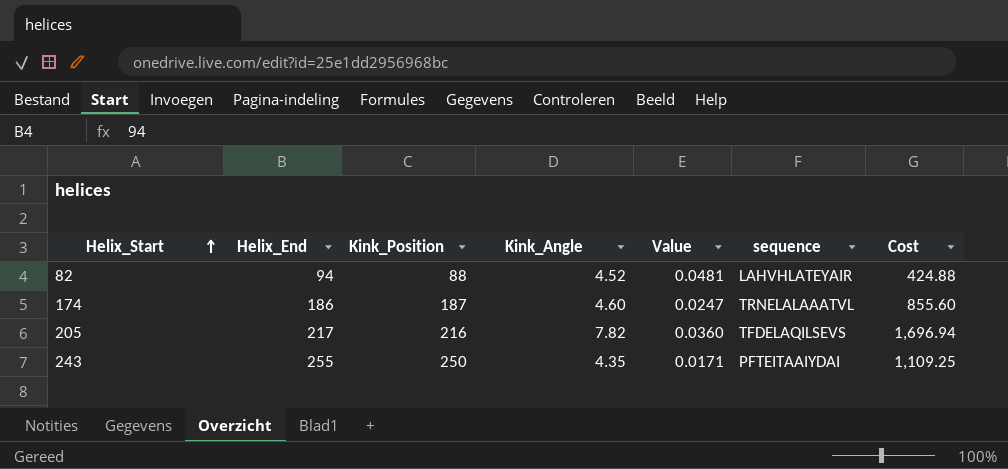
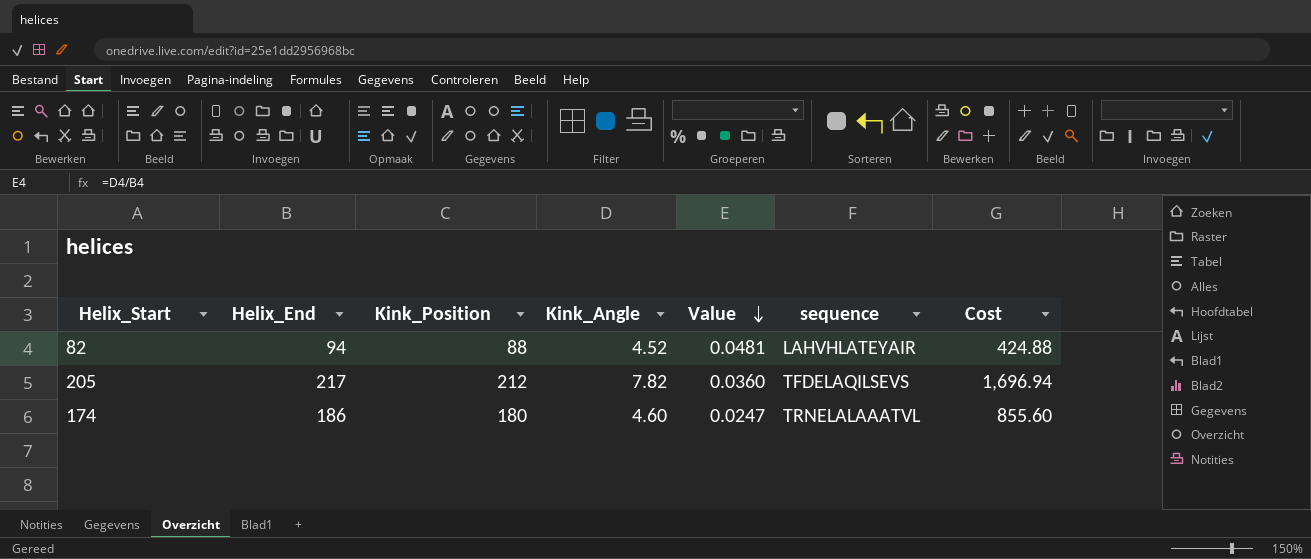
row order: Helix_Start ascending -> Value descending
row 243: 255 | 250 | 4.35 | 0.0171 | PFTEITAAIYDAI | 1,109.25 -> none
205 | Kink_Position: 216 -> 212
174 | Kink_Position: 187 -> 180

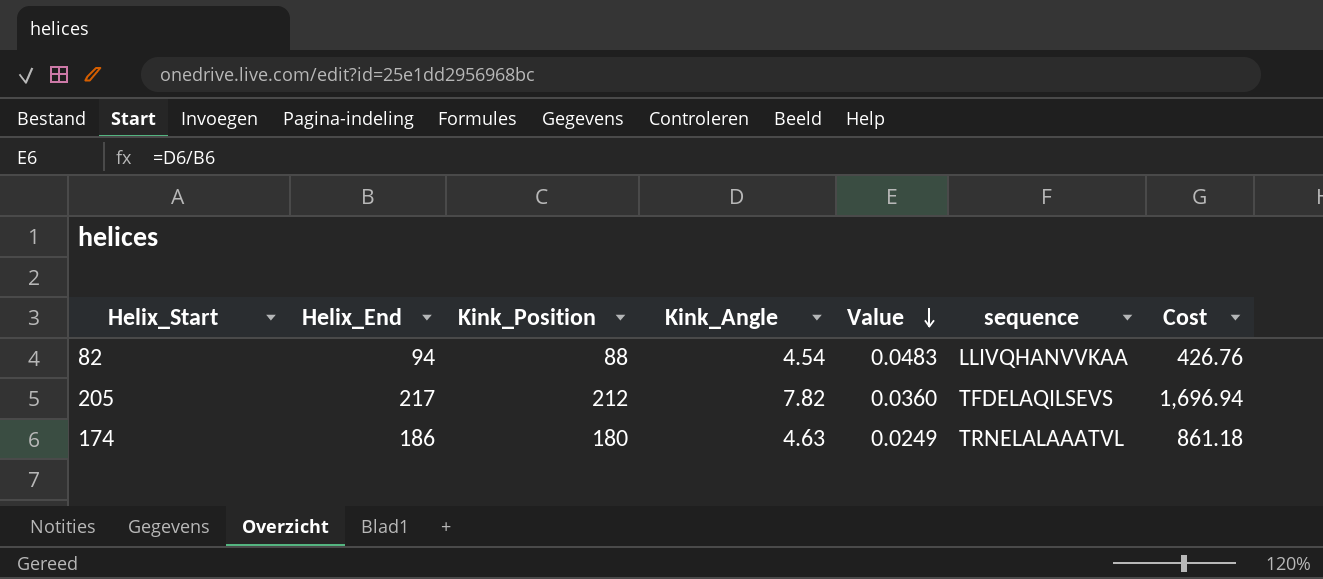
82 | Kink_Angle: 4.52 -> 4.54
82 | Value: 0.0481 -> 0.0483
82 | sequence: LAHVHLATEYAIR -> LLIVQHANVVKAA
82 | Cost: 424.88 -> 426.76
174 | Kink_Angle: 4.60 -> 4.63
174 | Value: 0.0247 -> 0.0249
174 | Cost: 855.60 -> 861.18

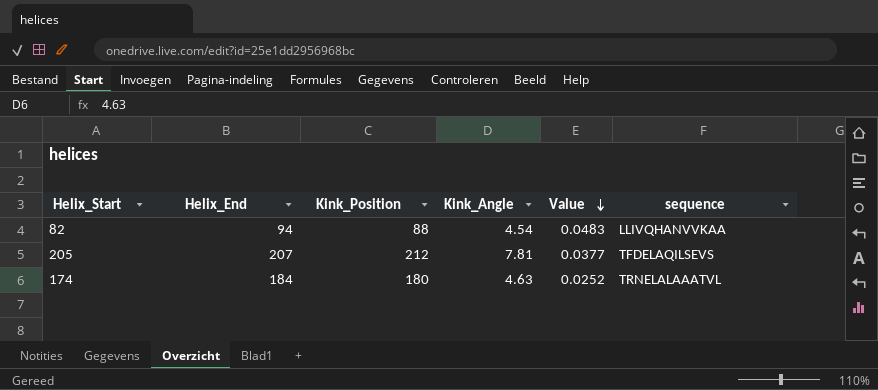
column Cost | formula: [Helix_End] * [Kink_Angle] -> none
205 | Helix_End: 217 -> 207
205 | Kink_Angle: 7.82 -> 7.81
205 | Value: 0.0360 -> 0.0377
174 | Helix_End: 186 -> 184
174 | Value: 0.0249 -> 0.0252

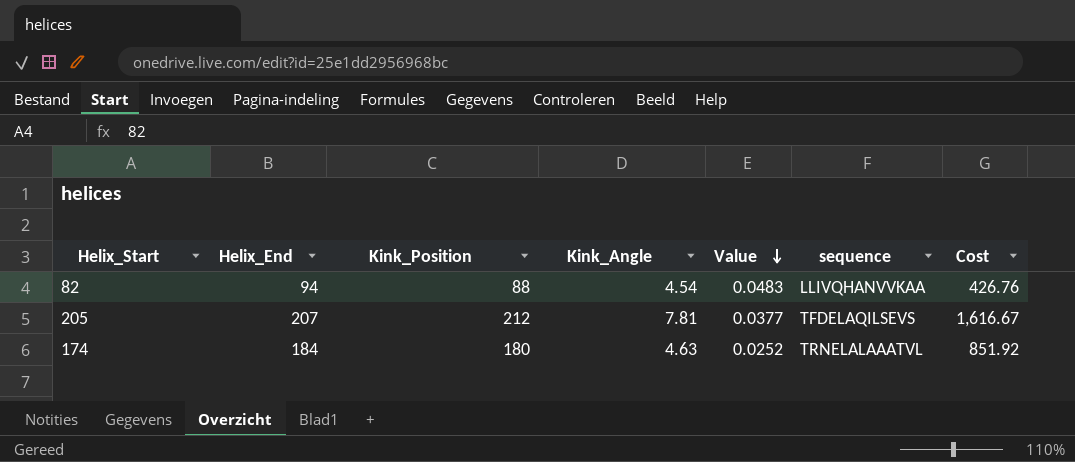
column Cost | formula: none -> [Helix_End] * [Kink_Angle]

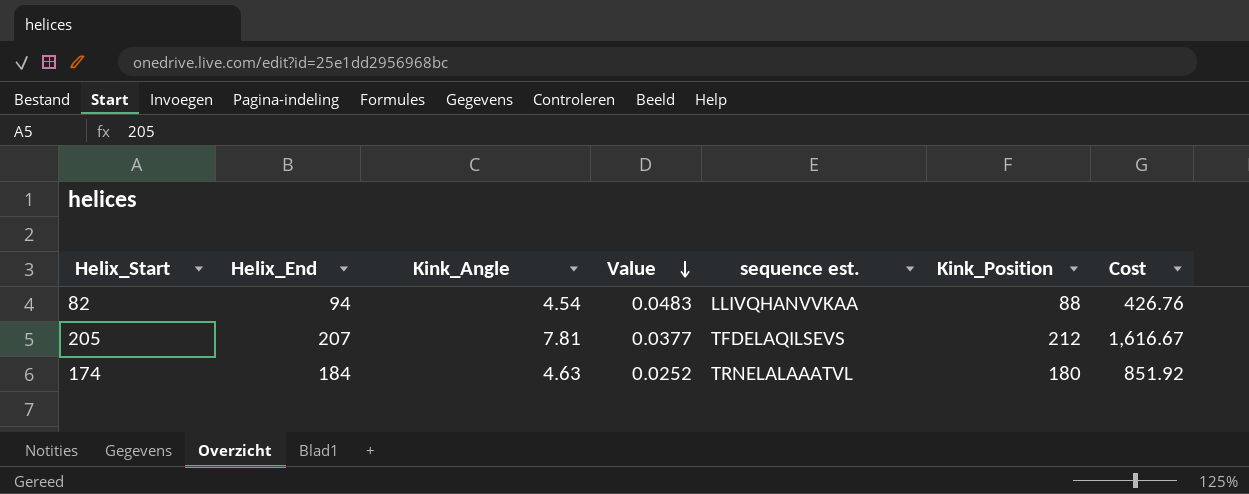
column name: sequence -> sequence est.
column Kink_Position | position: 3 -> 6

